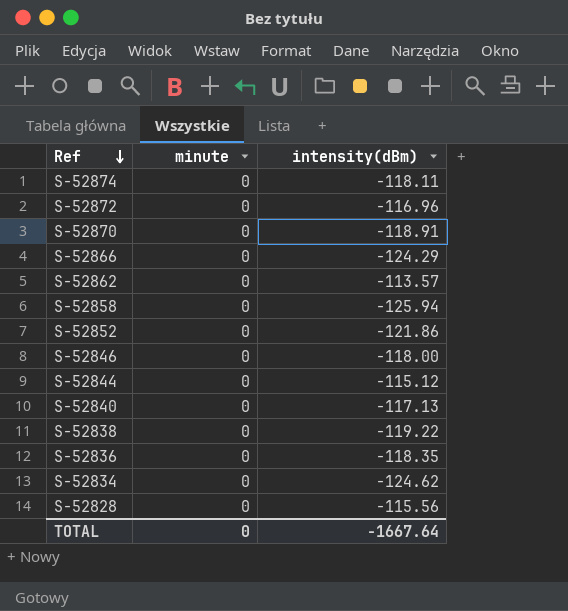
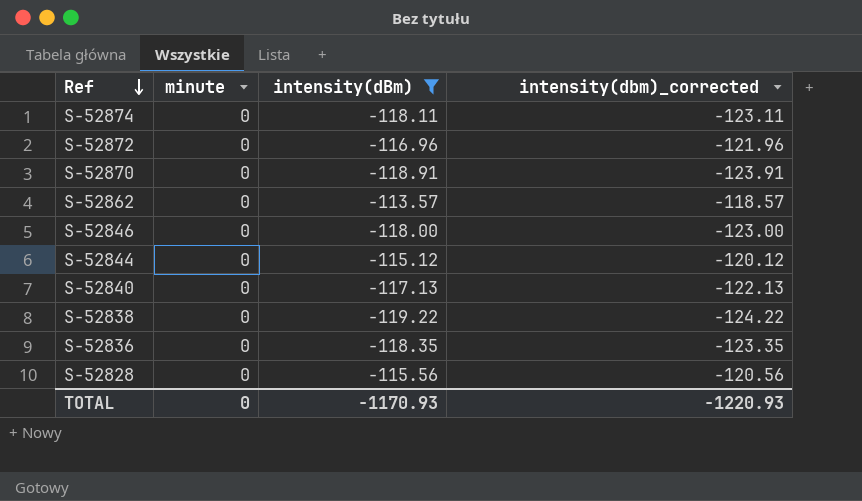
filter: none -> intensity(dBm) >= -119.22
column intensity(dbm)_corrected | formula: none -> [intensity(dBm)] - 5
TOTAL | intensity(dBm): -1667.64 -> -1170.93

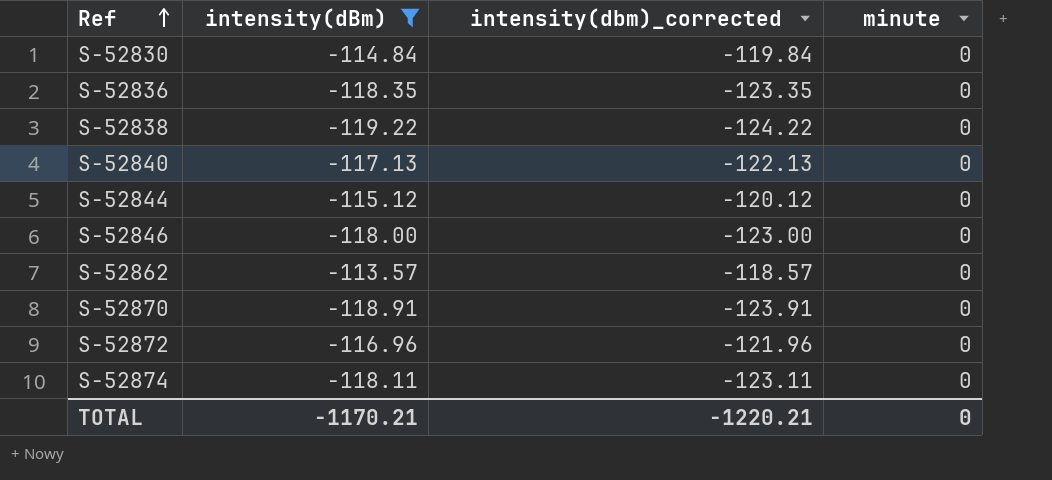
row order: Ref descending -> Ref ascending
column minute | position: 2 -> 4
row S-52828: 0 | -115.56 | -120.56 -> none
row S-52830: none -> -114.84 | -119.84 | 0
TOTAL | intensity(dBm): -1170.93 -> -1170.21
TOTAL | intensity(dbm)_corrected: -1220.93 -> -1220.21

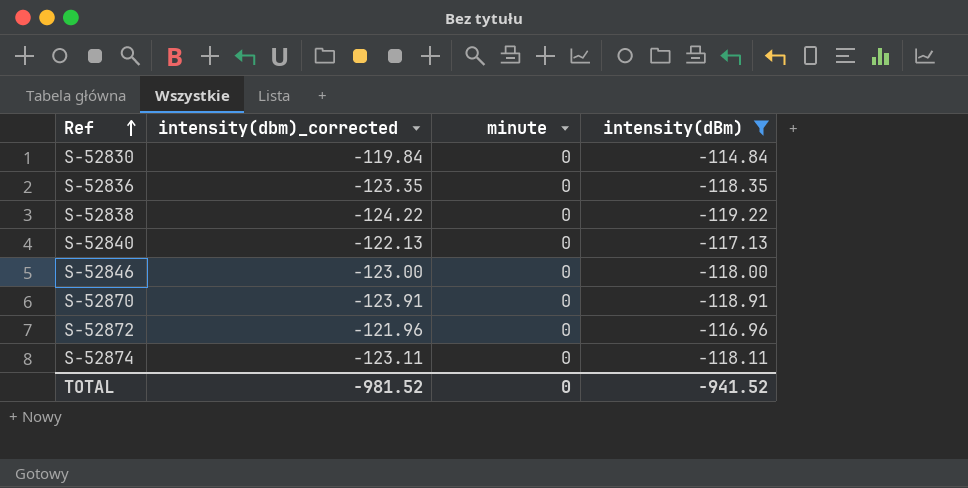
column intensity(dBm) | position: 2 -> 4
row S-52844: -115.12 | -120.12 | 0 -> none
row S-52862: -113.57 | -118.57 | 0 -> none
TOTAL | intensity(dbm)_corrected: -1220.21 -> -981.52
TOTAL | intensity(dBm): -1170.21 -> -941.52

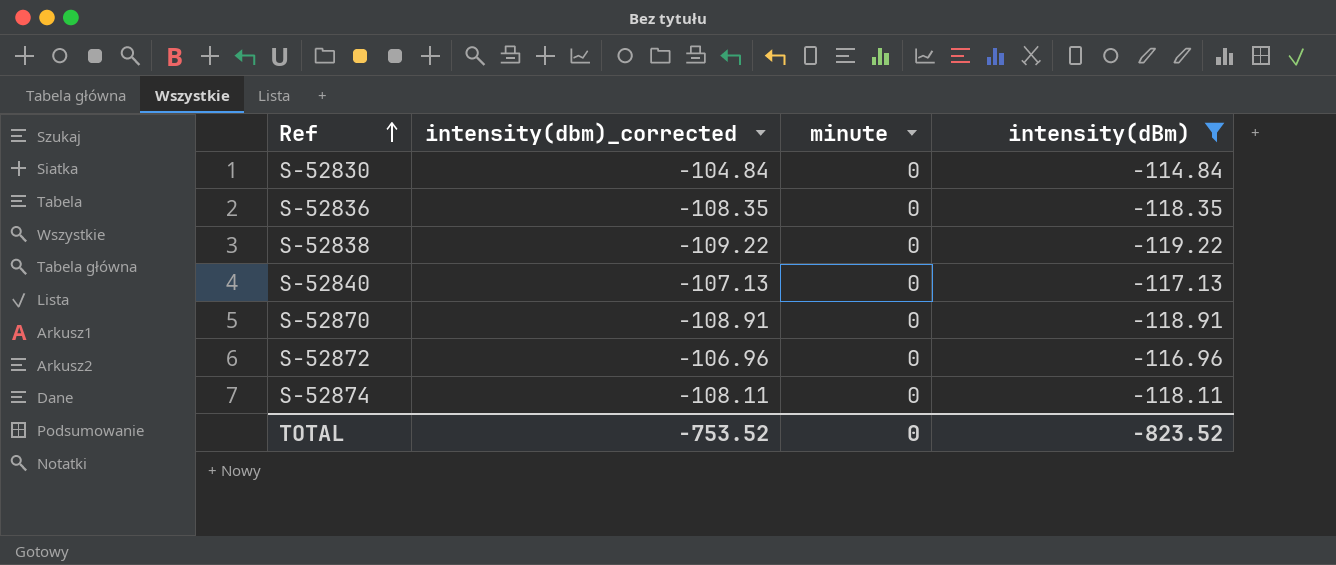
column intensity(dbm)_corrected | formula: [intensity(dBm)] - 5 -> [intensity(dBm)] + 10
row S-52846: -123.00 | 0 | -118.00 -> none
TOTAL | intensity(dbm)_corrected: -981.52 -> -753.52
TOTAL | intensity(dBm): -941.52 -> -823.52

